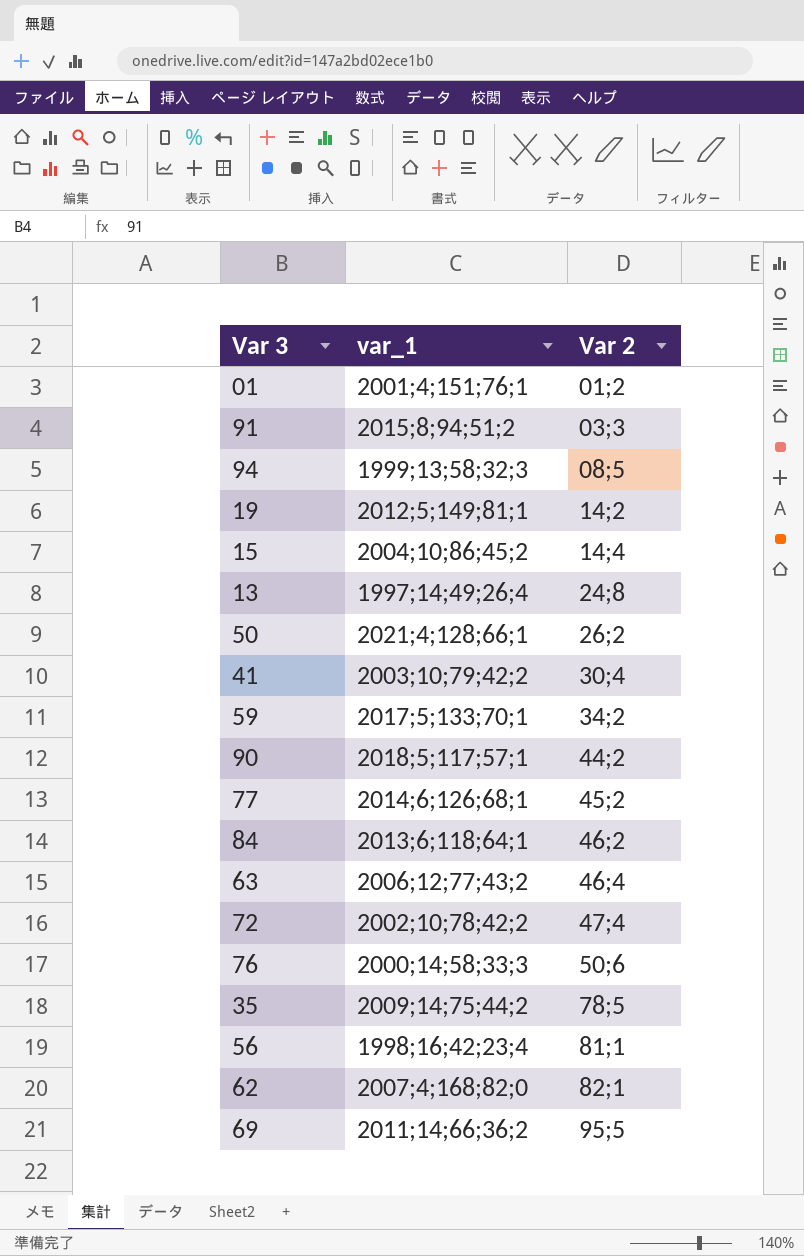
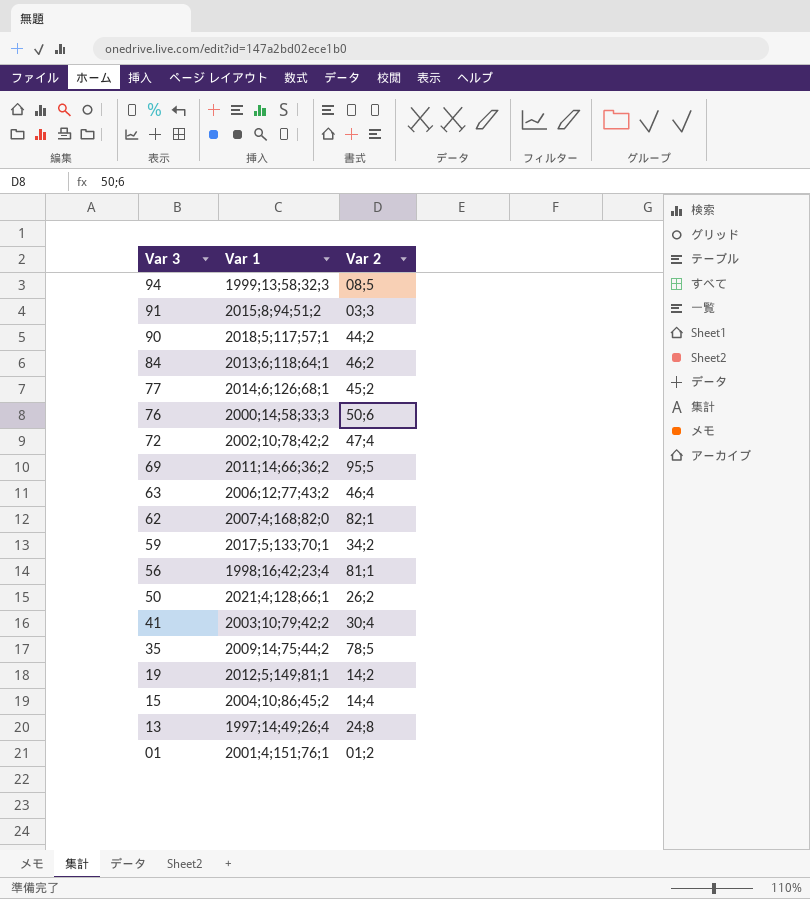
row order: Var 2 ascending -> Var 3 descending
column name: var_1 -> Var 1

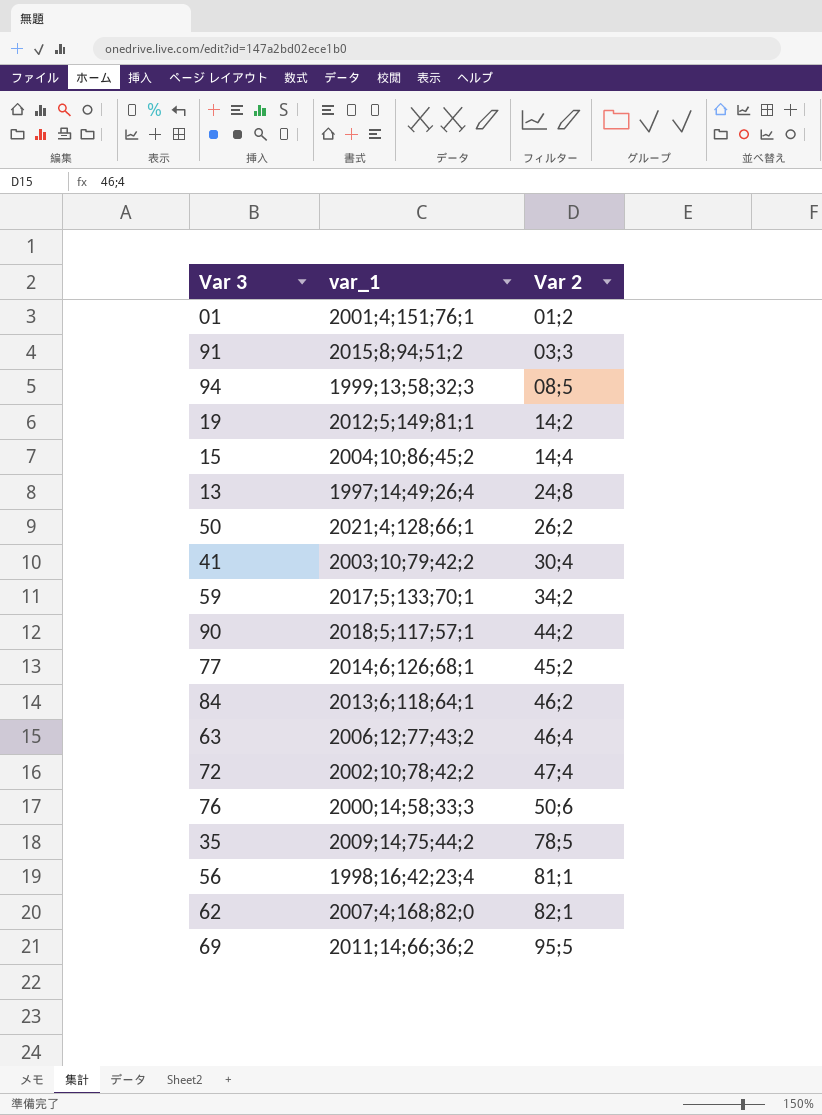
row order: Var 3 descending -> Var 2 ascending
column name: Var 1 -> var_1

